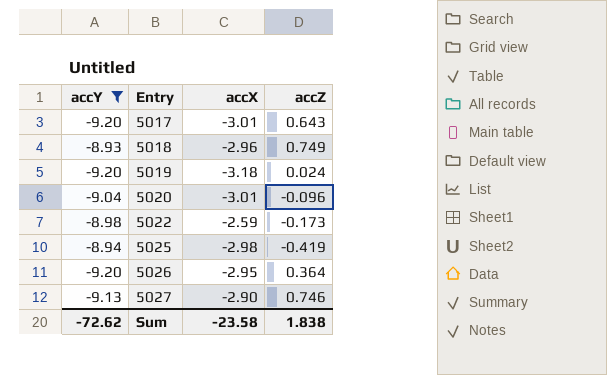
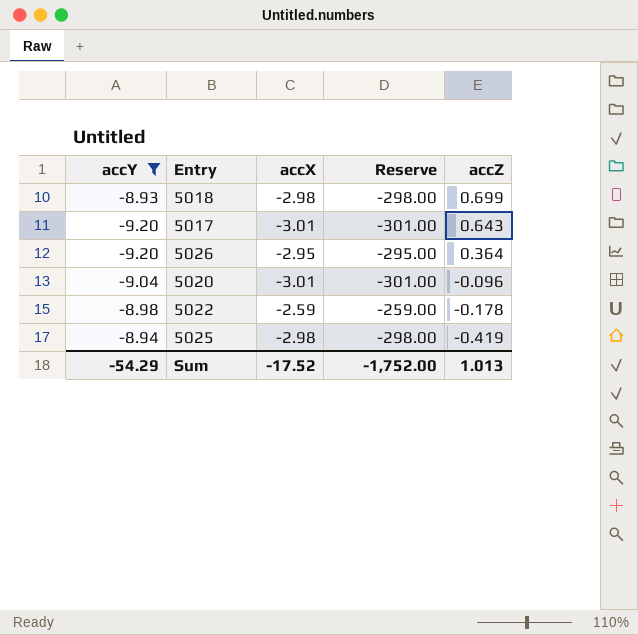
row order: Entry ascending -> accZ descending
column Reserve | formula: none -> [accX] * 100
row 5019: -9.20 | -3.18 | 0.024 -> none
row 5027: -9.13 | -2.90 | 0.746 -> none
5018 | accX: -2.96 -> -2.98
5018 | accZ: 0.749 -> 0.699
5022 | accZ: -0.173 -> -0.178
Sum | accY: -72.62 -> -54.29
Sum | accX: -23.58 -> -17.52
Sum | accZ: 1.838 -> 1.013

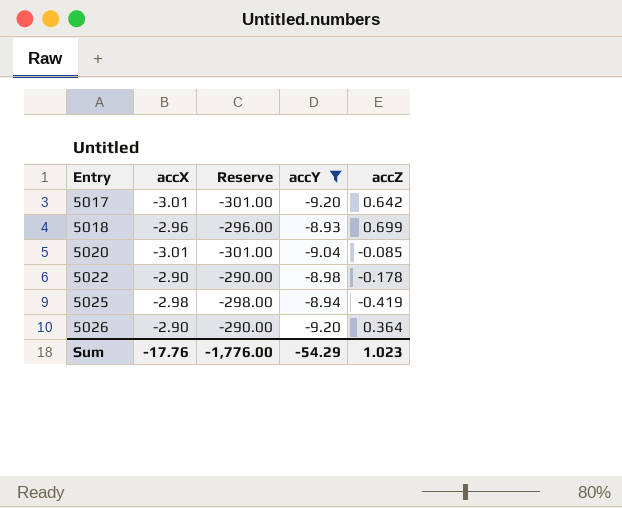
row order: accZ descending -> Entry ascending
column accY | position: 1 -> 4
5017 | accZ: 0.643 -> 0.642
5018 | accX: -2.98 -> -2.96
5018 | Reserve: -298.00 -> -296.00
5020 | accZ: -0.096 -> -0.085
5022 | accX: -2.59 -> -2.90
5022 | Reserve: -259.00 -> -290.00
5026 | accX: -2.95 -> -2.90
5026 | Reserve: -295.00 -> -290.00
Sum | accX: -17.52 -> -17.76
Sum | Reserve: -1,752.00 -> -1,776.00
Sum | accZ: 1.013 -> 1.023

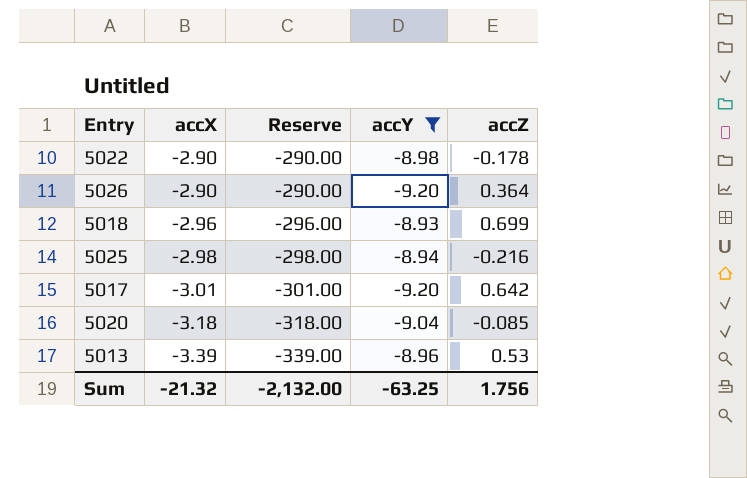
row order: Entry ascending -> accX descending
5025 | accZ: -0.419 -> -0.216
5020 | accX: -3.01 -> -3.18
5020 | Reserve: -301.00 -> -318.00
row 5013: none -> -3.39 | -339.00 | -8.96 | 0.53
Sum | accX: -17.76 -> -21.32
Sum | Reserve: -1,776.00 -> -2,132.00
Sum | accY: -54.29 -> -63.25
Sum | accZ: 1.023 -> 1.756

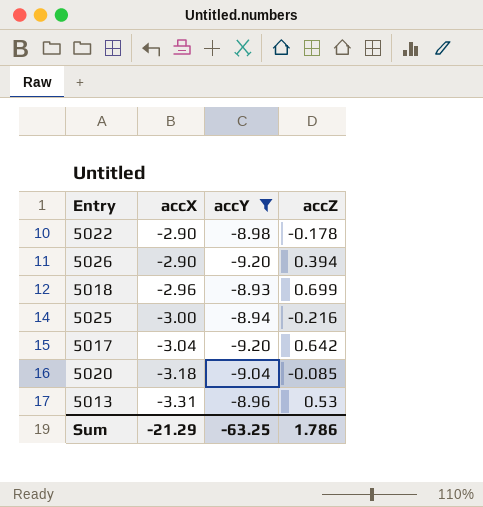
column Reserve | formula: [accX] * 100 -> none
5026 | accZ: 0.364 -> 0.394
5025 | accX: -2.98 -> -3.00
5017 | accX: -3.01 -> -3.04
5013 | accX: -3.39 -> -3.31
Sum | accX: -21.32 -> -21.29
Sum | accZ: 1.756 -> 1.786

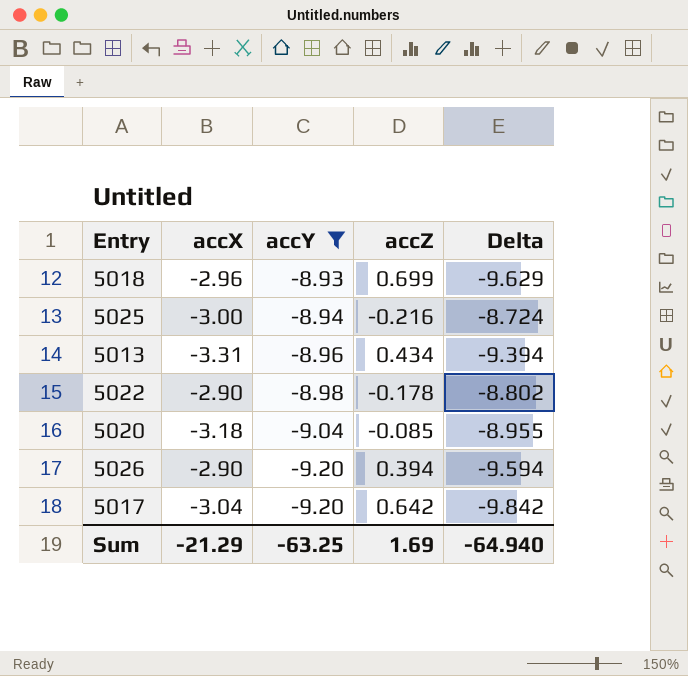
row order: accX descending -> accY descending
column Delta | formula: none -> [accY] - [accZ]
5013 | accZ: 0.53 -> 0.434
Sum | accZ: 1.786 -> 1.69

